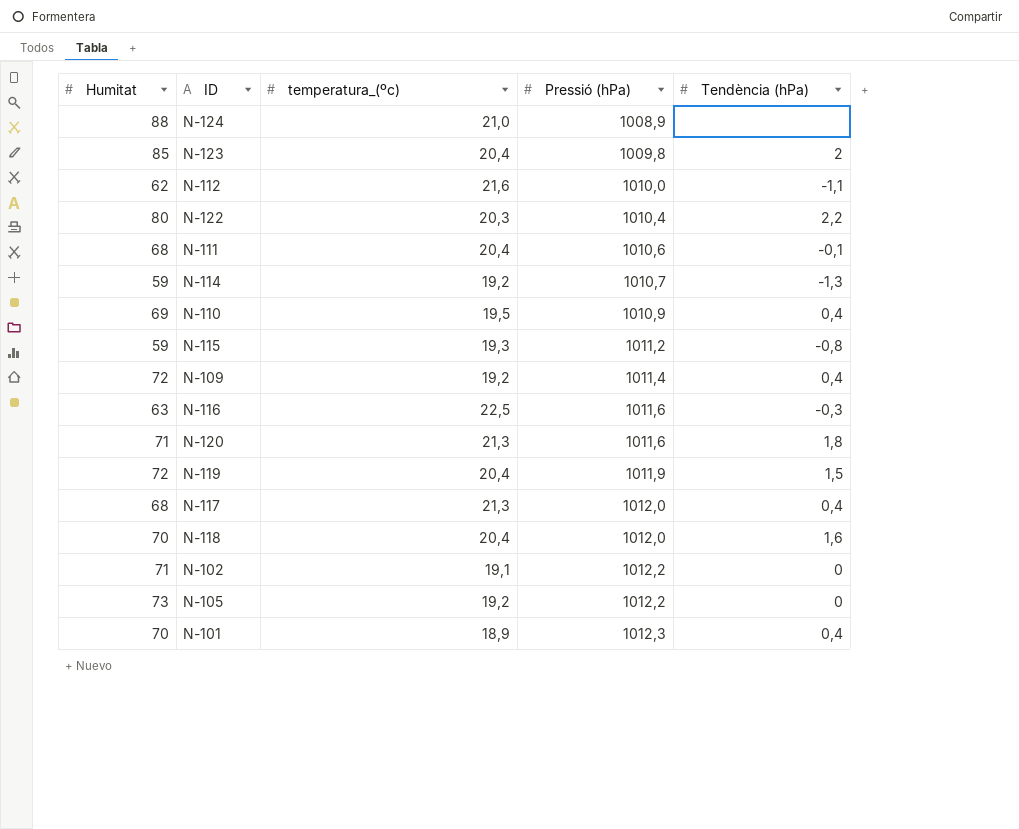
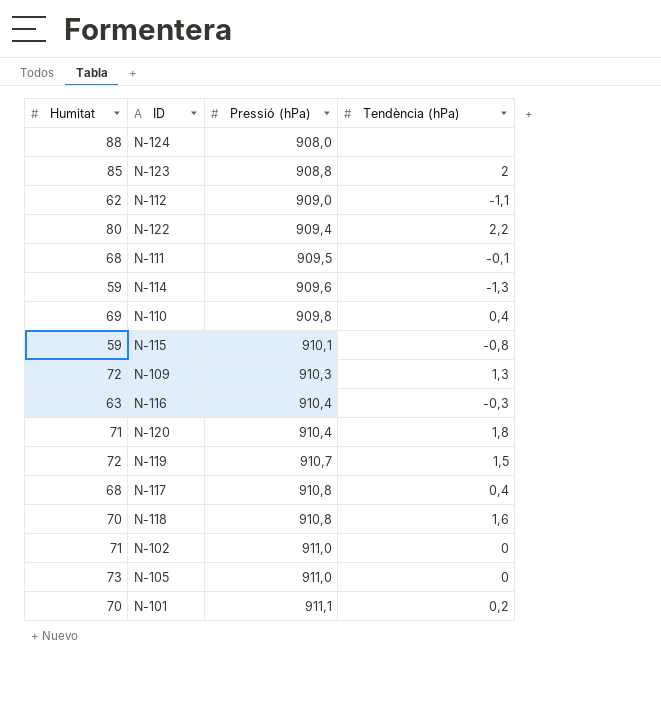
column temperatura_(ºc) | position: 3 -> none
N-124 | Pressió (hPa): 1008,9 -> 908,0
N-123 | Pressió (hPa): 1009,8 -> 908,8
N-112 | Pressió (hPa): 1010,0 -> 909,0
N-122 | Pressió (hPa): 1010,4 -> 909,4
N-111 | Pressió (hPa): 1010,6 -> 909,5
N-114 | Pressió (hPa): 1010,7 -> 909,6
N-110 | Pressió (hPa): 1010,9 -> 909,8
N-115 | Pressió (hPa): 1011,2 -> 910,1
N-109 | Pressió (hPa): 1011,4 -> 910,3
N-109 | Tendència (hPa): 0,4 -> 1,3
N-116 | Pressió (hPa): 1011,6 -> 910,4
N-120 | Pressió (hPa): 1011,6 -> 910,4
N-119 | Pressió (hPa): 1011,9 -> 910,7
N-117 | Pressió (hPa): 1012,0 -> 910,8
N-118 | Pressió (hPa): 1012,0 -> 910,8
N-102 | Pressió (hPa): 1012,2 -> 911,0
N-105 | Pressió (hPa): 1012,2 -> 911,0
N-101 | Pressió (hPa): 1012,3 -> 911,1
N-101 | Tendència (hPa): 0,4 -> 0,2

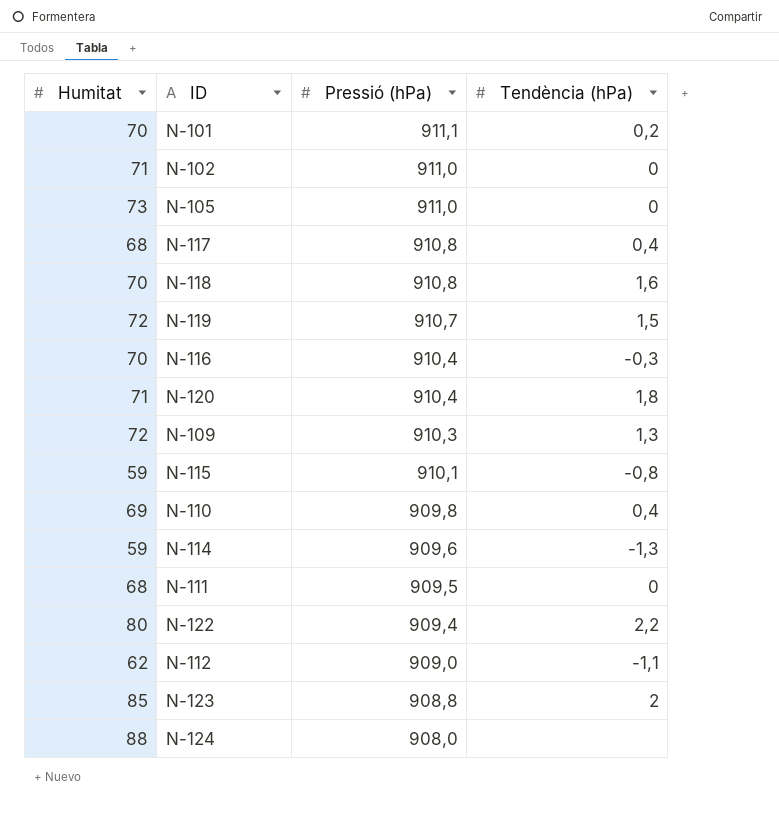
row order: Pressió (hPa) ascending -> Pressió (hPa) descending
N-116 | Humitat: 63 -> 70
N-111 | Tendència (hPa): -0,1 -> 0

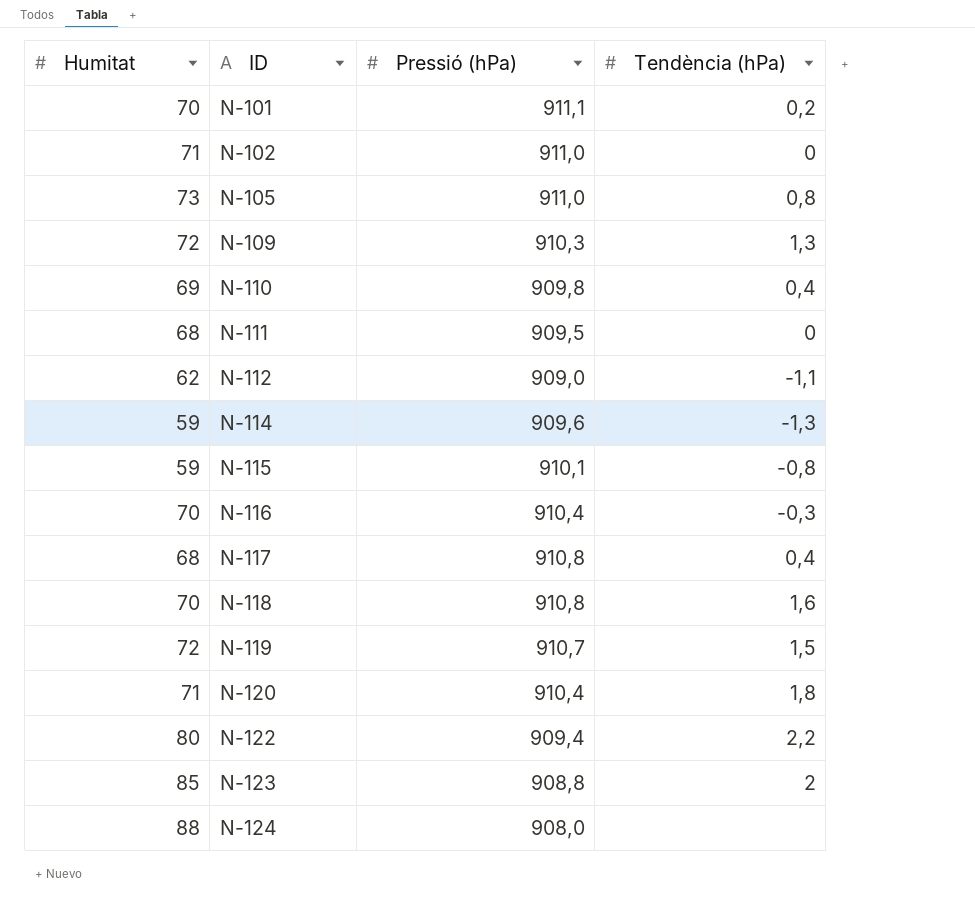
row order: Pressió (hPa) descending -> ID ascending
N-105 | Tendència (hPa): 0 -> 0,8

